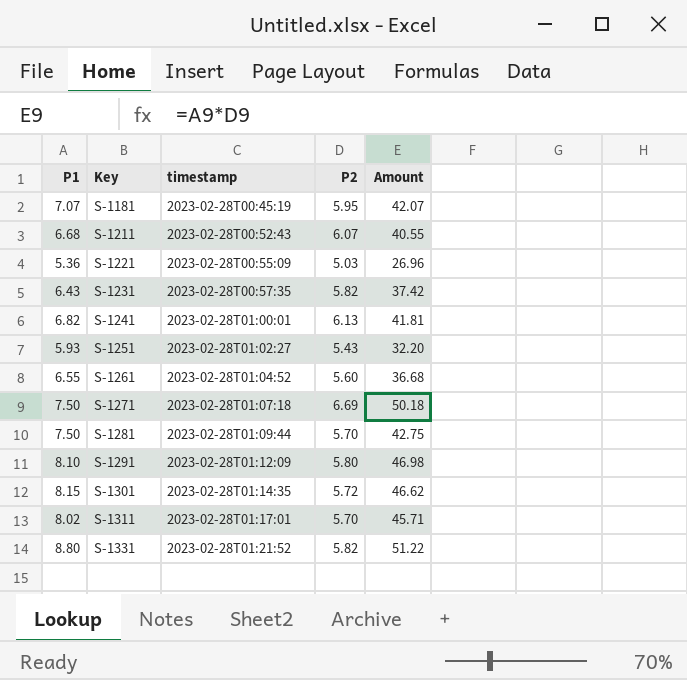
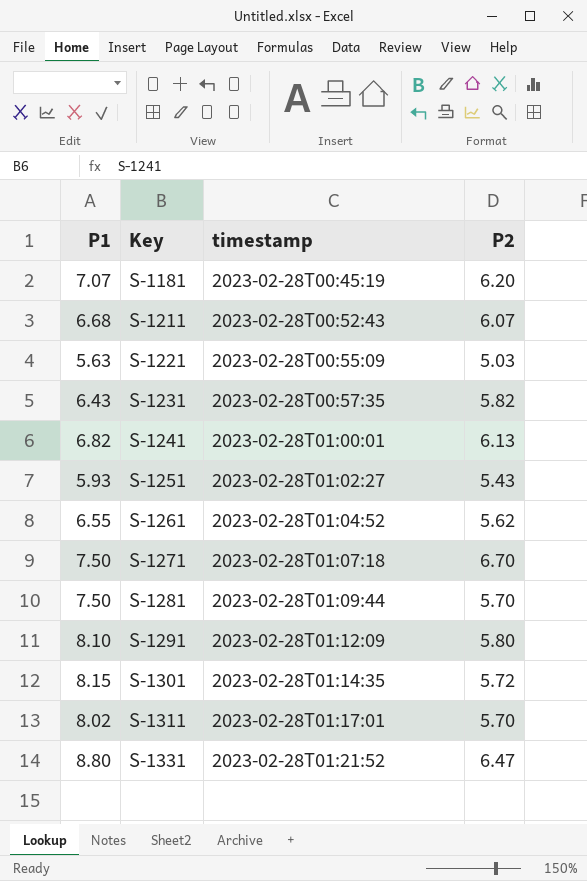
column Amount | formula: [P1] * [P2] -> none
S-1181 | P2: 5.95 -> 6.20
S-1221 | P1: 5.36 -> 5.63
S-1261 | P2: 5.60 -> 5.62
S-1271 | P2: 6.69 -> 6.70
S-1331 | P2: 5.82 -> 6.47

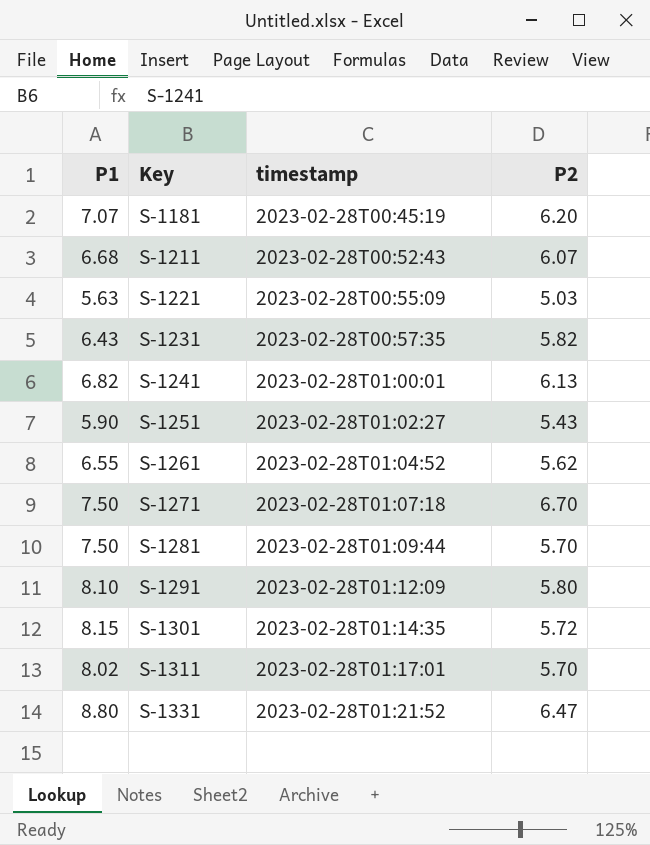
S-1251 | P1: 5.93 -> 5.90

